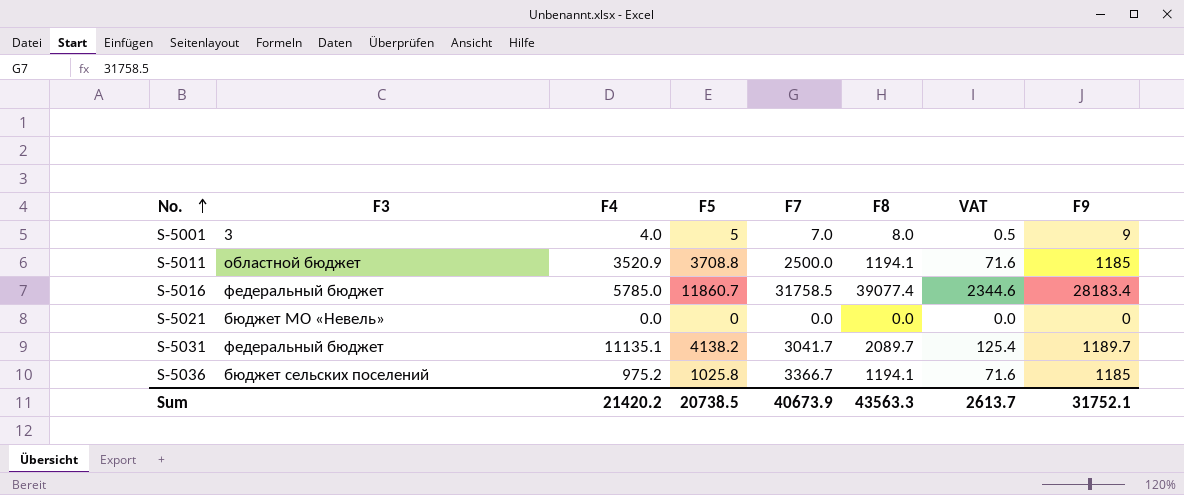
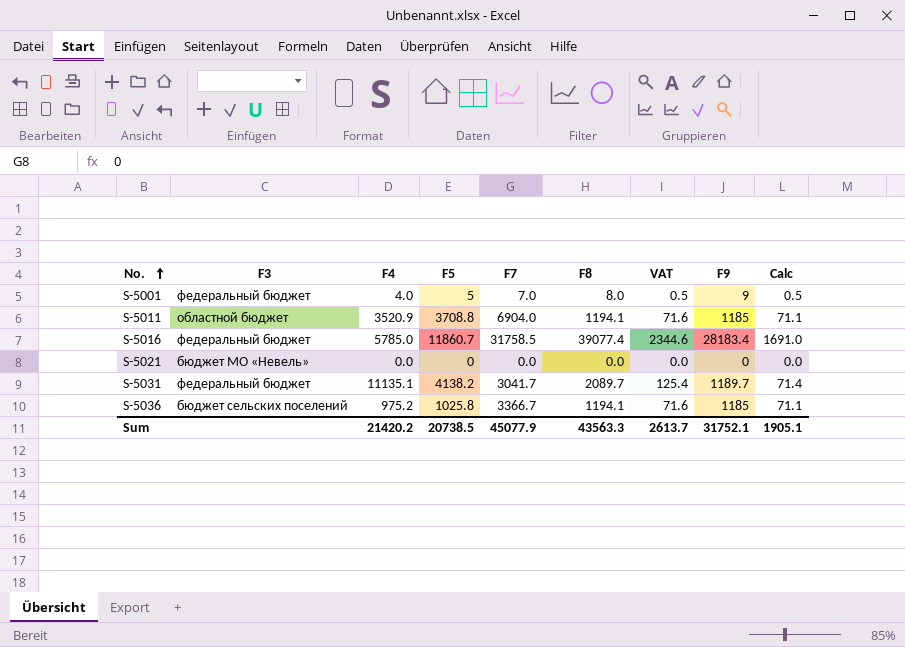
column Calc | formula: none -> [F9] * 0.06
S-5001 | F3: 3 -> федеральный бюджет
S-5011 | F7: 2500.0 -> 6904.0
Sum | F7: 40673.9 -> 45077.9

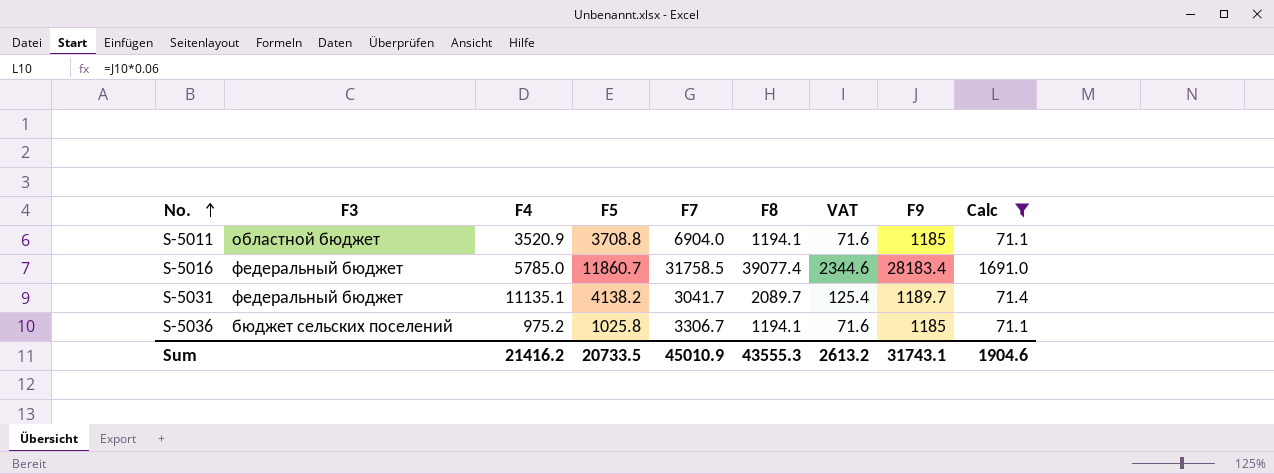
filter: none -> Calc >= 71.1
S-5036 | F7: 3366.7 -> 3306.7
Sum | F4: 21420.2 -> 21416.2
Sum | F5: 20738.5 -> 20733.5
Sum | F7: 45077.9 -> 45010.9
Sum | F8: 43563.3 -> 43555.3
Sum | VAT: 2613.7 -> 2613.2
Sum | F9: 31752.1 -> 31743.1
Sum | Calc: 1905.1 -> 1904.6

